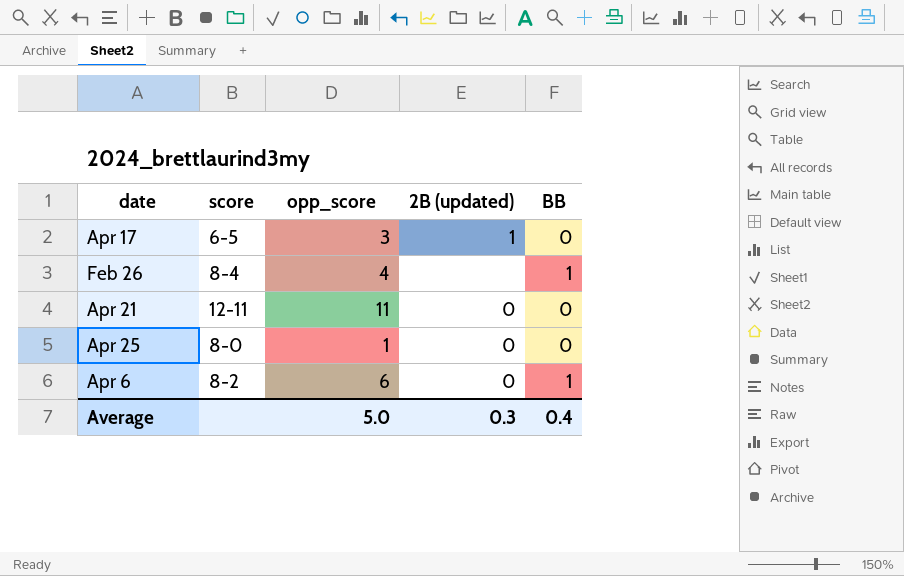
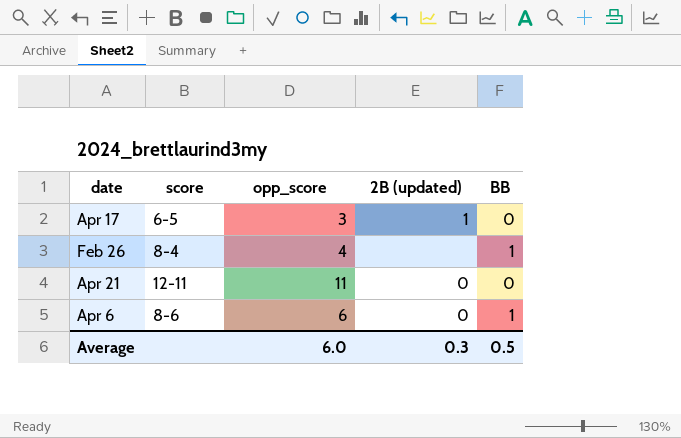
row Apr 25: 8-0 | 1 | 0 | 0 -> none
Apr 6 | score: 8-2 -> 8-6
Average | opp_score: 5.0 -> 6.0
Average | BB: 0.4 -> 0.5

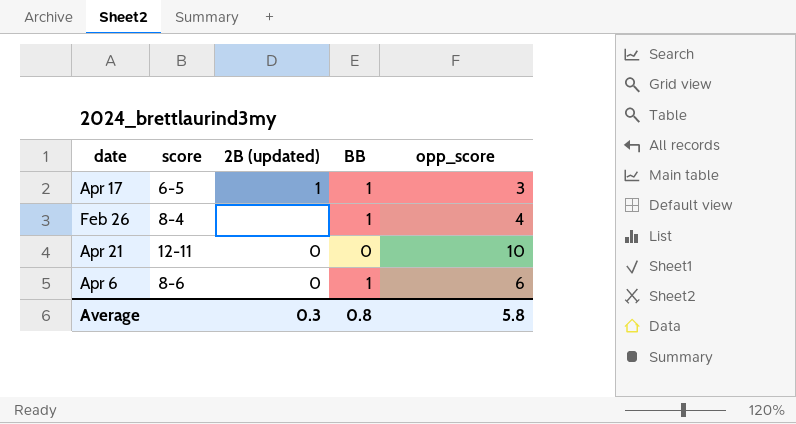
column opp_score | position: 3 -> 5
Apr 17 | BB: 0 -> 1
Apr 21 | opp_score: 11 -> 10
Average | BB: 0.5 -> 0.8
Average | opp_score: 6.0 -> 5.8

